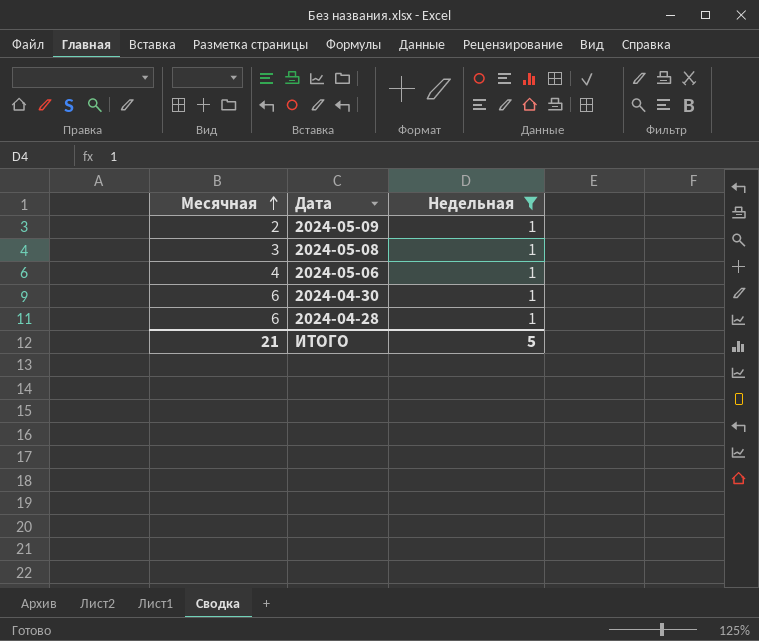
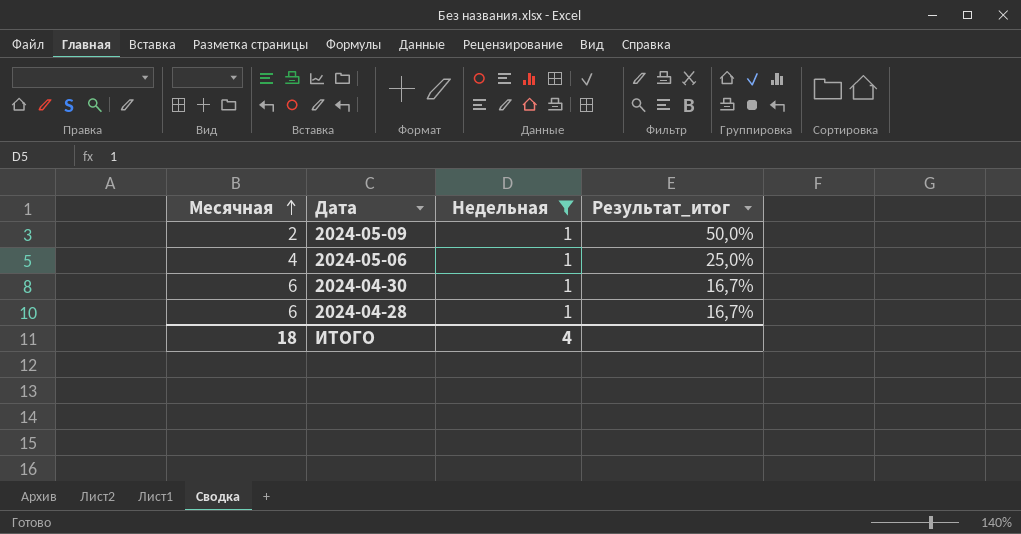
column Результат_итог | formula: none -> [Недельная] / [Месячная]
row 2024-05-08: 3 | 1 -> none
ИТОГО | Месячная: 21 -> 18
ИТОГО | Недельная: 5 -> 4

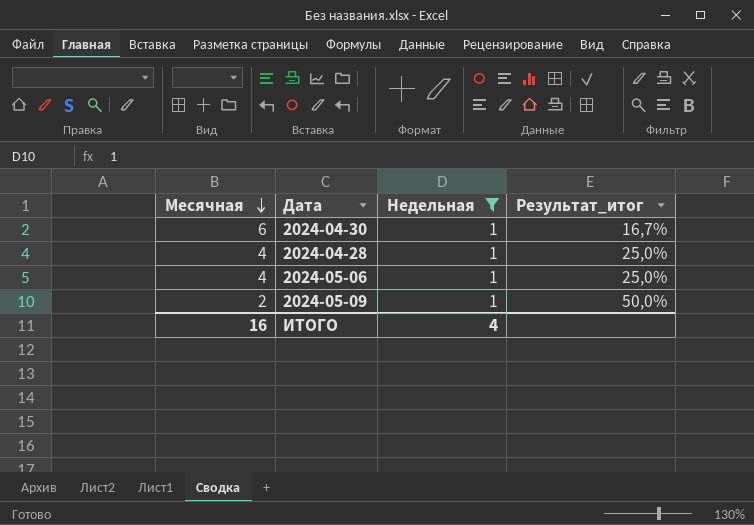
row order: Месячная ascending -> Месячная descending
2024-04-28 | Месячная: 6 -> 4
2024-04-28 | Результат_итог: 16,7% -> 25,0%
ИТОГО | Месячная: 18 -> 16

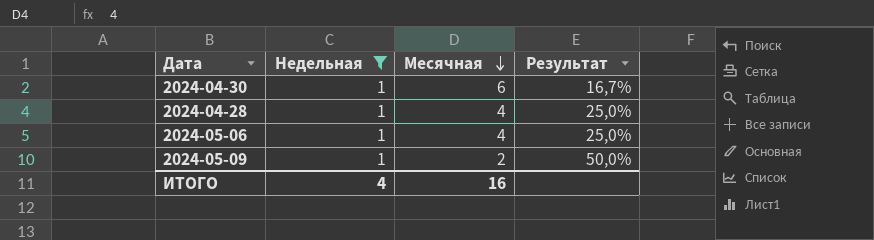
column Месячная | position: 1 -> 3
column name: Результат_итог -> Результат

